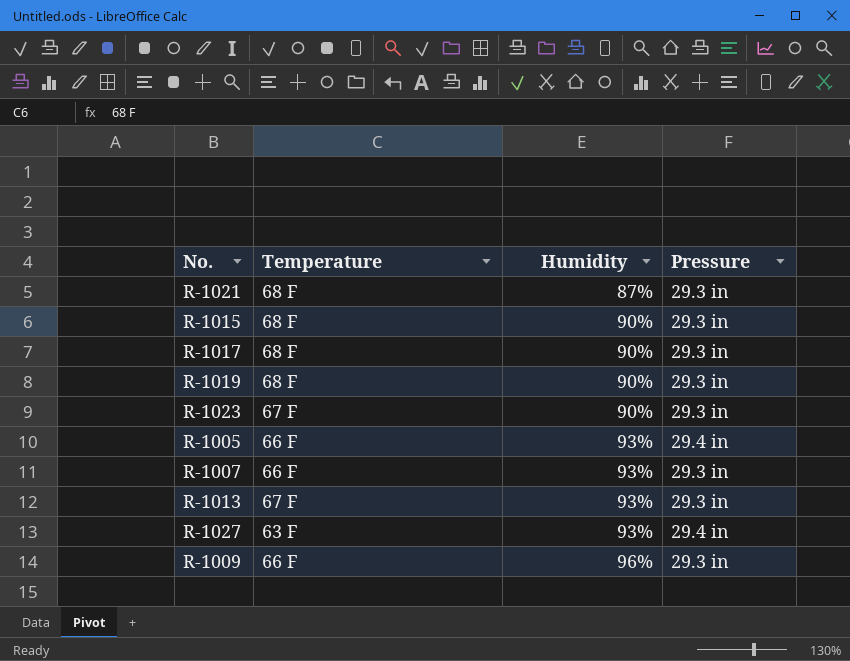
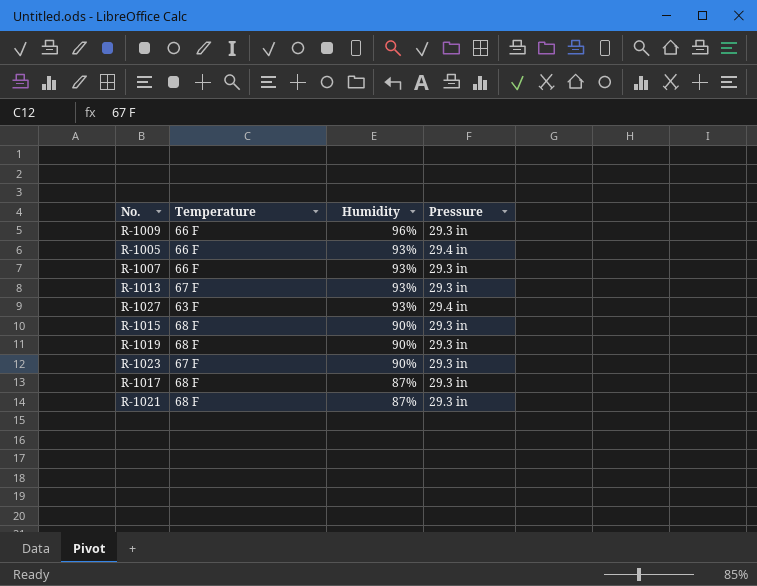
row order: Humidity ascending -> Humidity descending
R-1017 | Humidity: 90% -> 87%

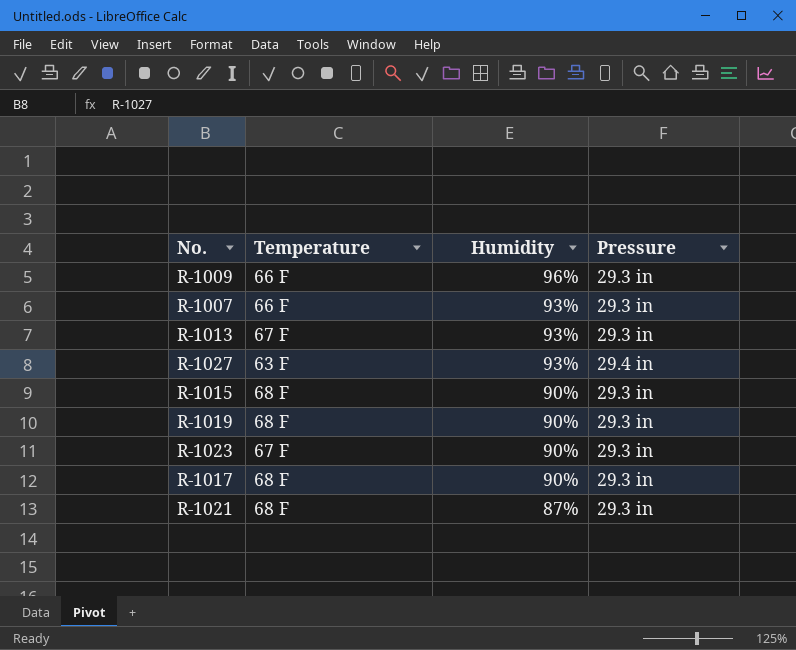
row R-1005: 66 F | 93% | 29.4 in -> none
R-1017 | Humidity: 87% -> 90%

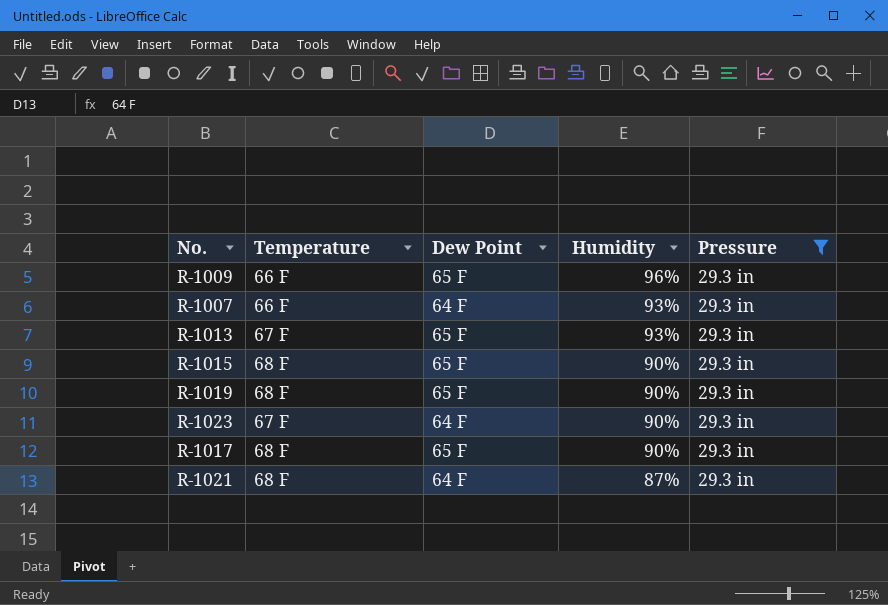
filter: none -> Pressure = 29.3 in
column Dew Point | position: none -> 3

